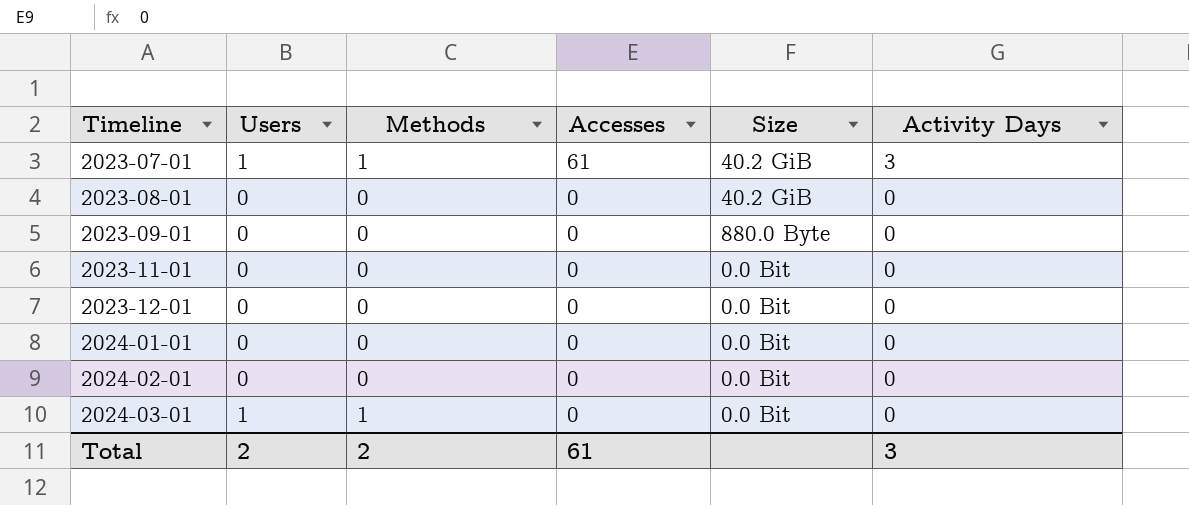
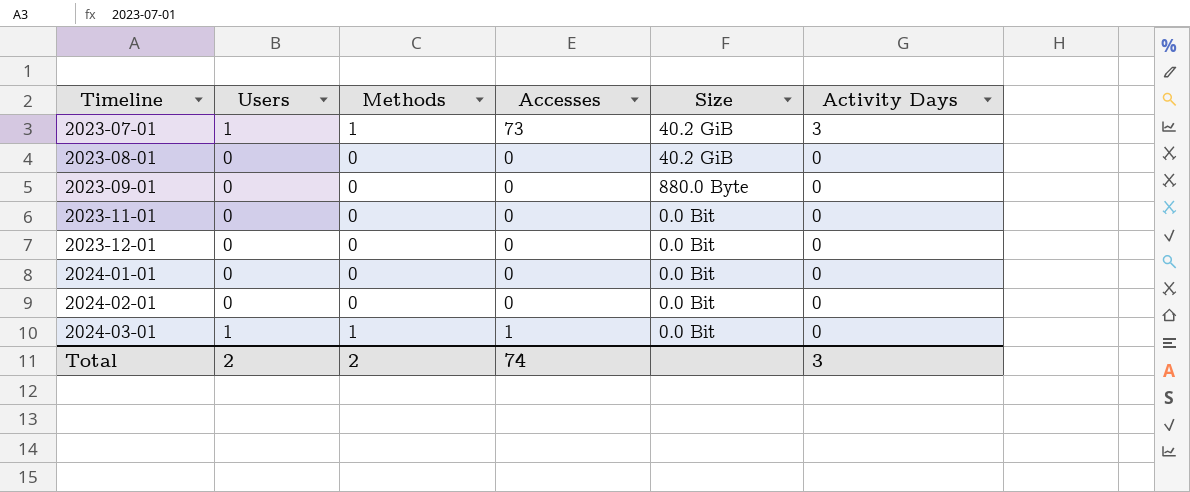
2023-07-01 | Accesses: 61 -> 73
2024-03-01 | Accesses: 0 -> 1
Total | Accesses: 61 -> 74

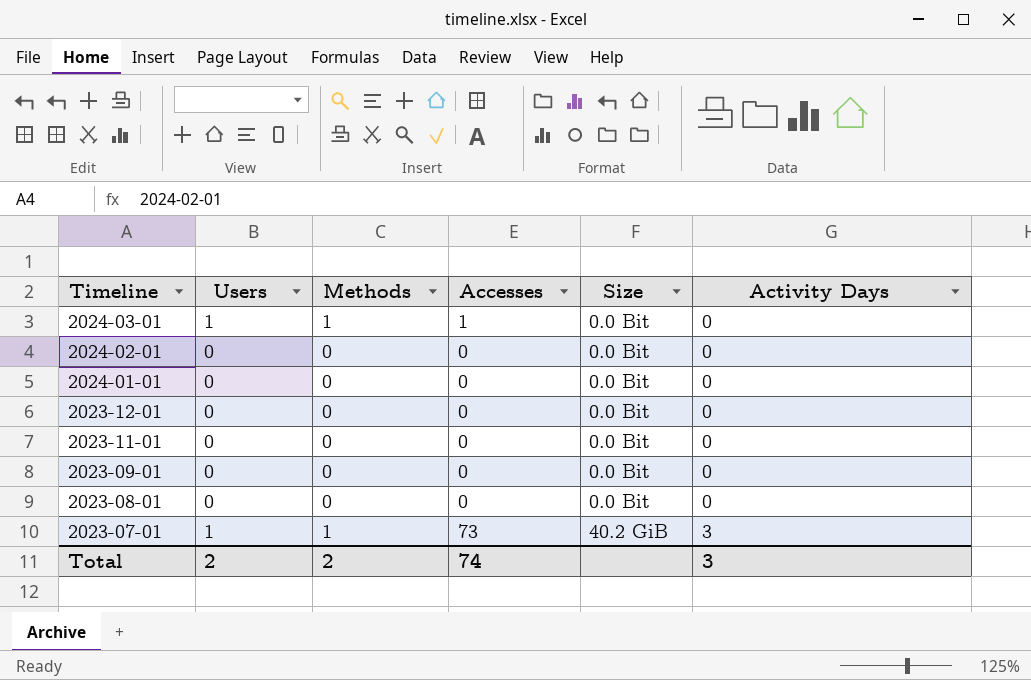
row order: Timeline ascending -> Timeline descending
2023-09-01 | Size: 880.0 Byte -> 0.0 Bit
2023-08-01 | Size: 40.2 GiB -> 0.0 Bit

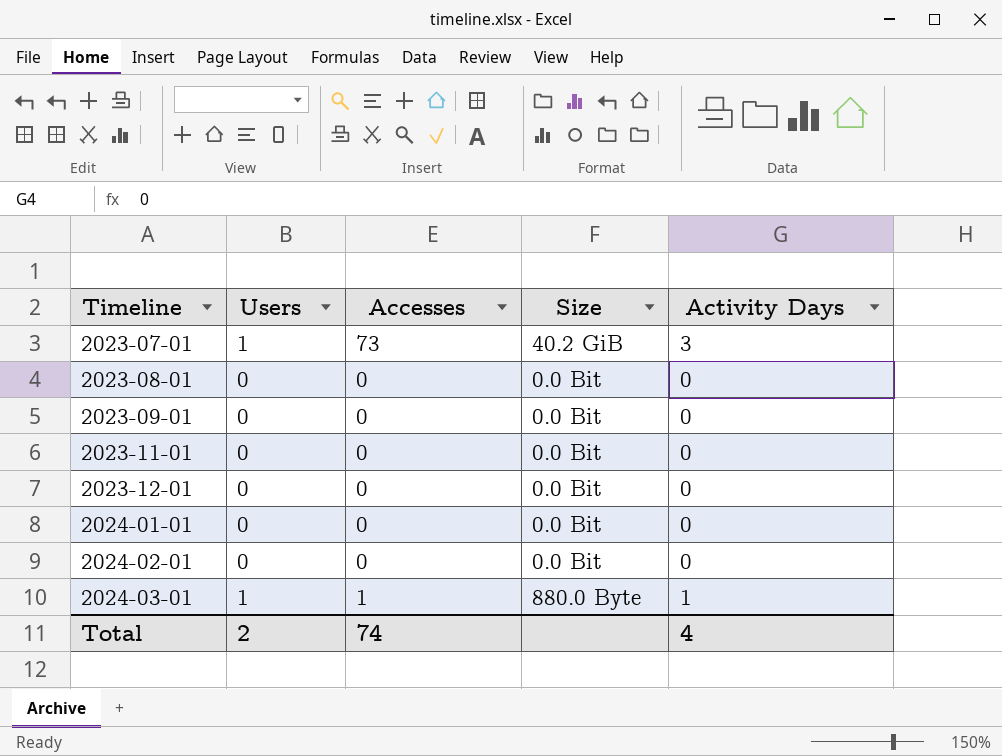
row order: Timeline descending -> Timeline ascending
column Methods | position: 3 -> none
2024-03-01 | Size: 0.0 Bit -> 880.0 Byte
2024-03-01 | Activity Days: 0 -> 1
Total | Activity Days: 3 -> 4

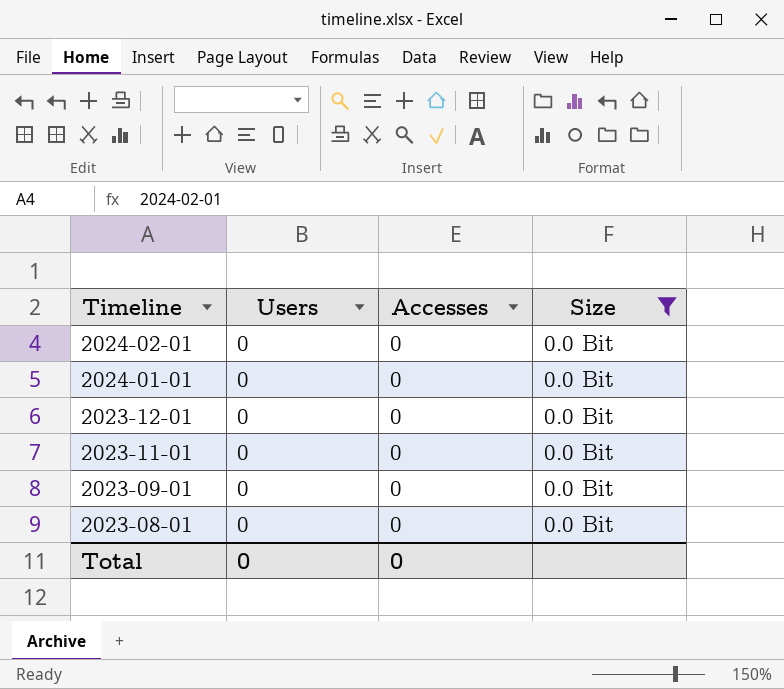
filter: none -> Size = 0.0 Bit
row order: Timeline ascending -> Timeline descending
column Activity Days | position: 5 -> none
Total | Users: 2 -> 0
Total | Accesses: 74 -> 0

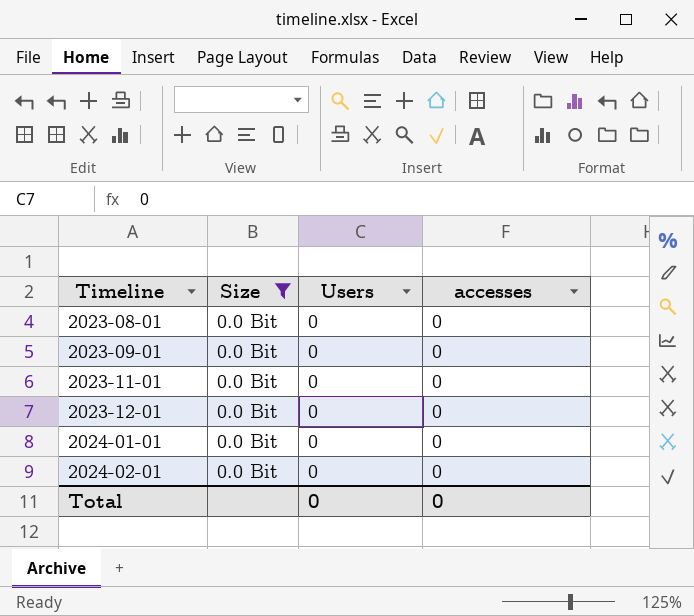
row order: Timeline descending -> Timeline ascending
column Size | position: 4 -> 2
column name: Accesses -> accesses

